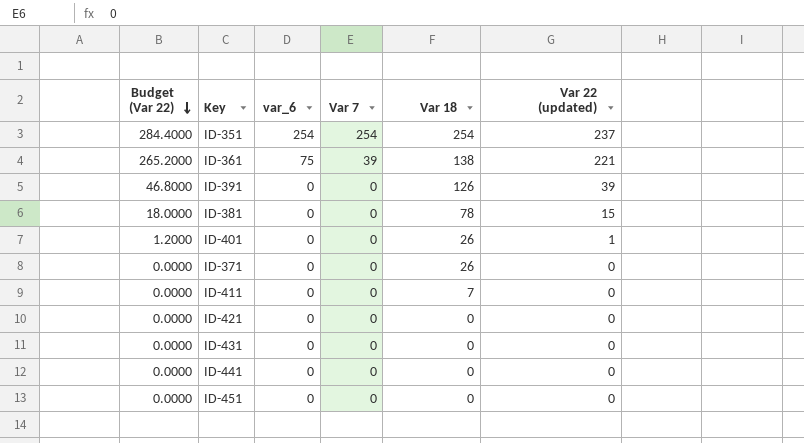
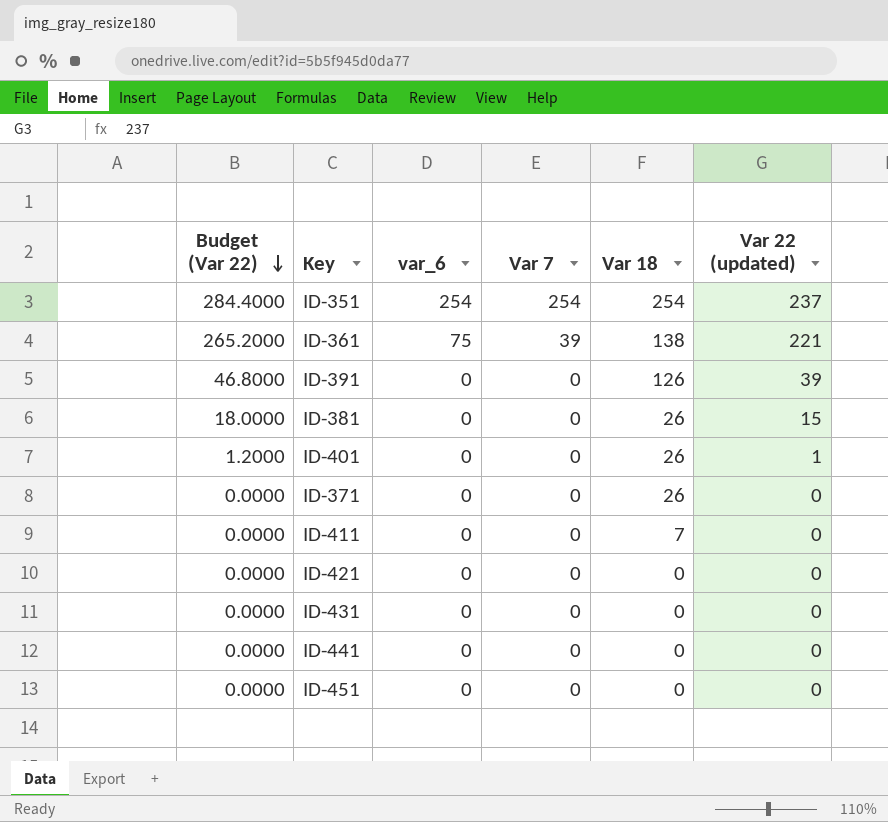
ID-381 | Var 18: 78 -> 26

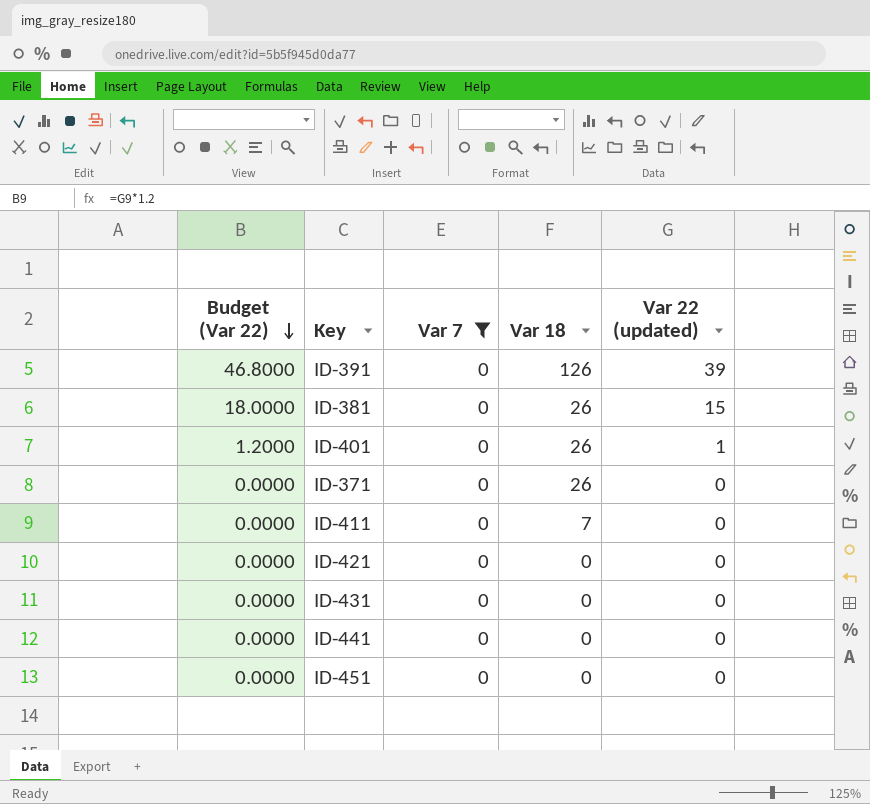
filter: none -> Var 7 = 0
column var_6 | position: 3 -> none

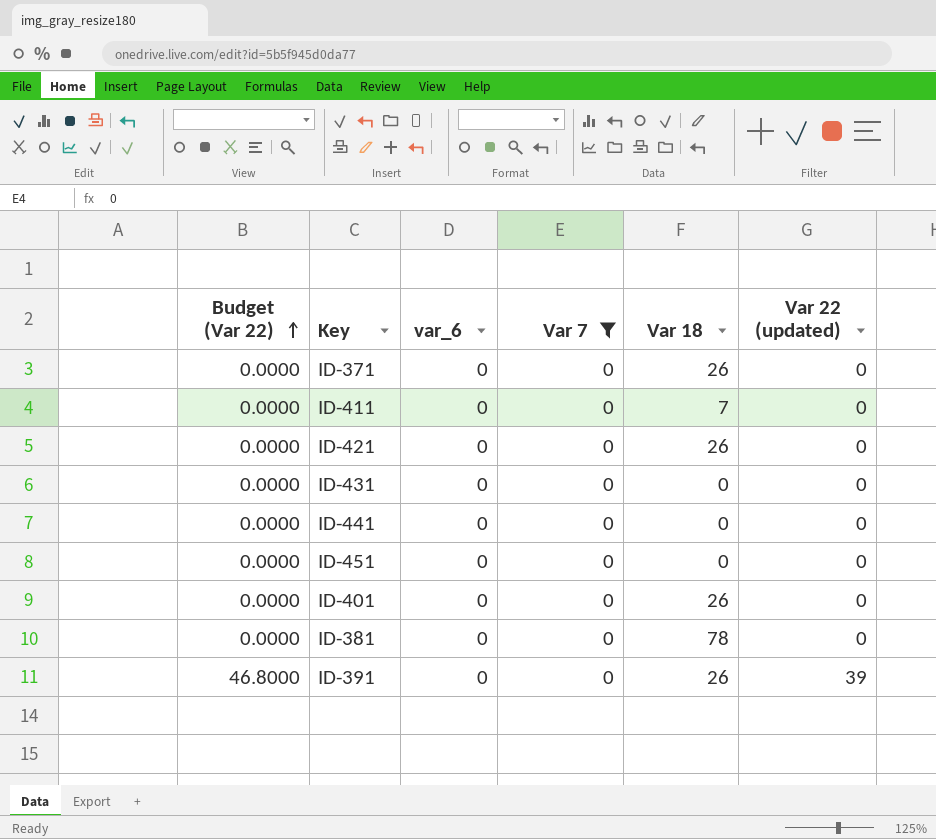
row order: Budget (Var 22) descending -> Budget (Var 22) ascending
column var_6 | position: none -> 3
ID-421 | Var 18: 0 -> 26
ID-401 | Budget (Var 22): 1.2000 -> 0.0000
ID-401 | Var 22 (updated): 1 -> 0
ID-381 | Budget (Var 22): 18.0000 -> 0.0000
ID-381 | Var 18: 26 -> 78
ID-381 | Var 22 (updated): 15 -> 0
ID-391 | Var 18: 126 -> 26

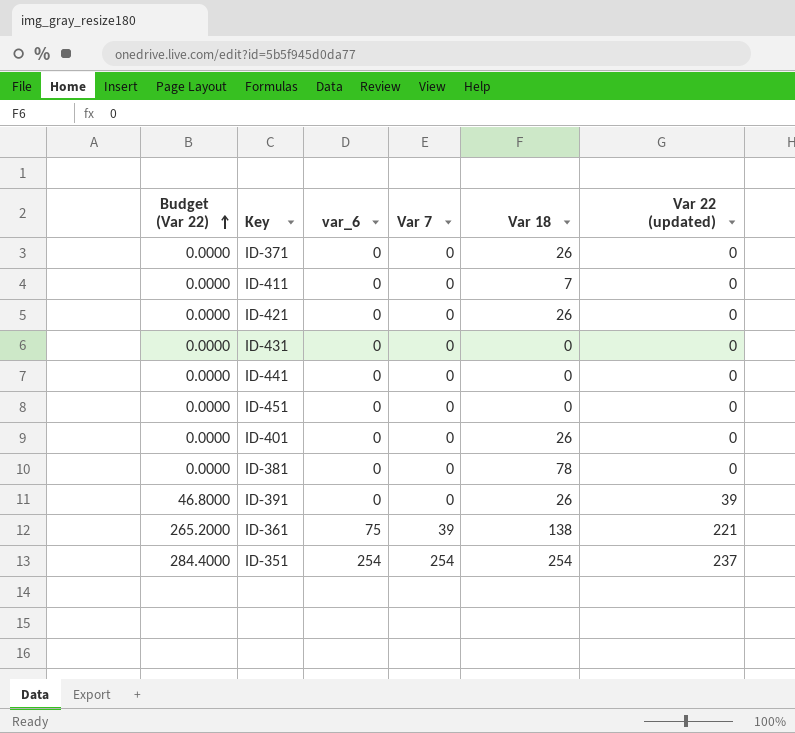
filter: Var 7 = 0 -> none

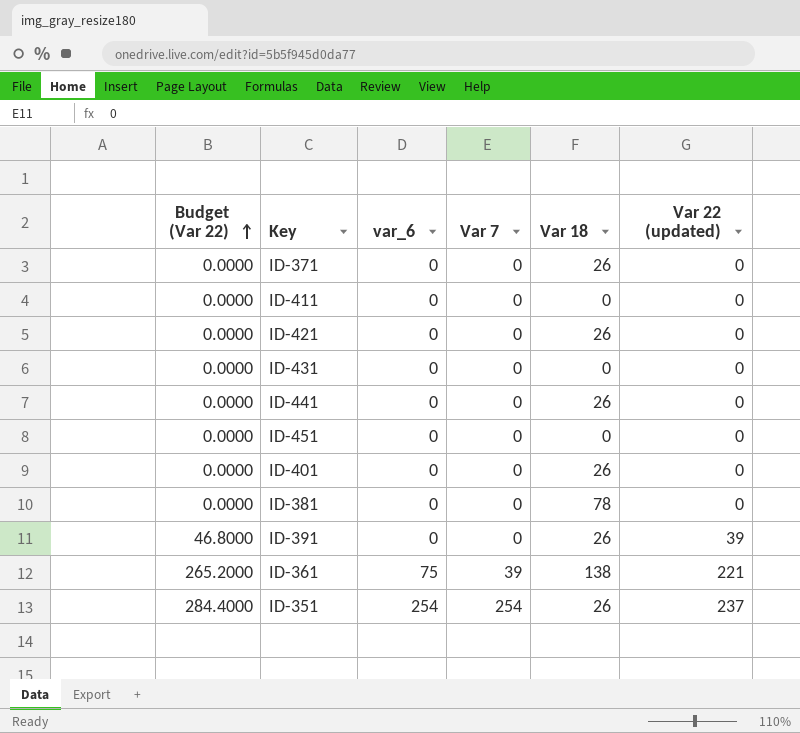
ID-411 | Var 18: 7 -> 0
ID-441 | Var 18: 0 -> 26
ID-351 | Var 18: 254 -> 26

